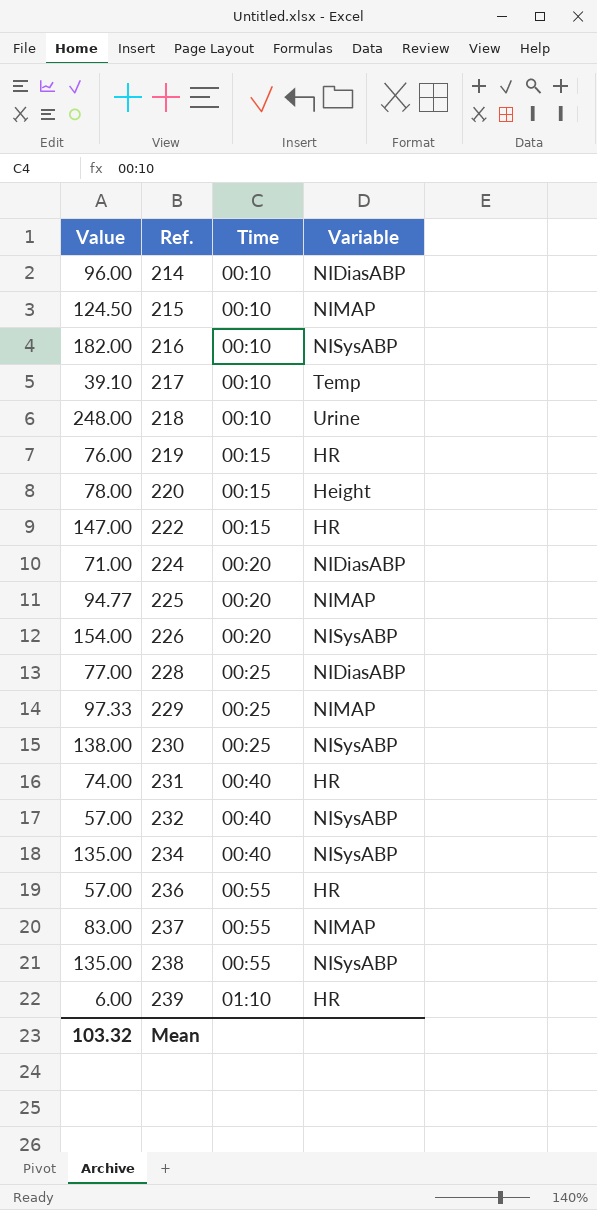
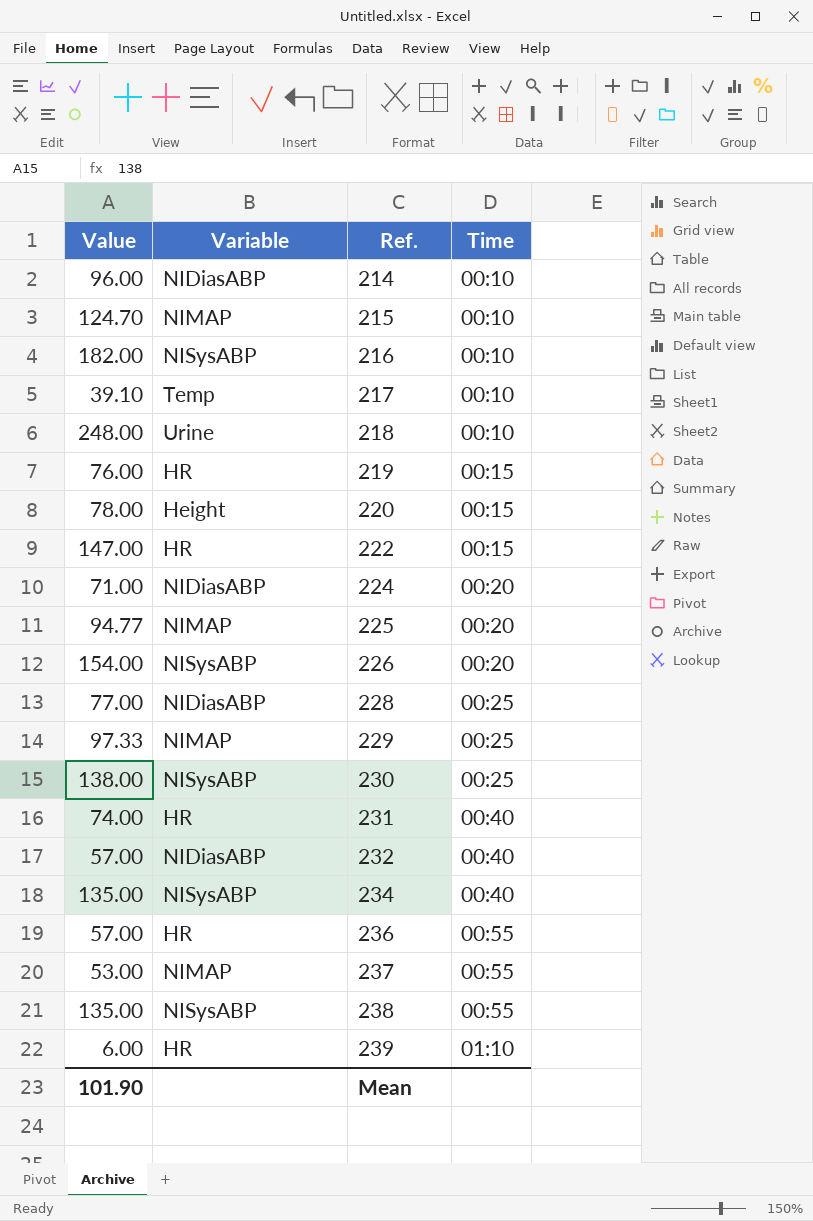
column Variable | position: 4 -> 2
215 | Value: 124.50 -> 124.70
232 | Variable: NISysABP -> NIDiasABP
237 | Value: 83.00 -> 53.00
Mean | Value: 103.32 -> 101.90

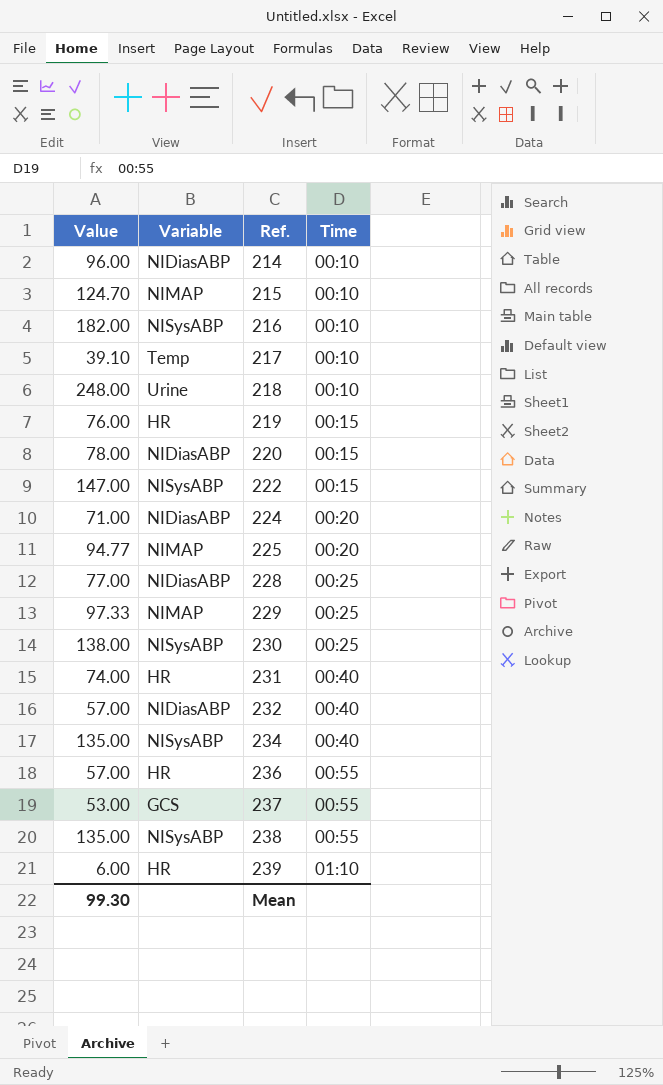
row 226: 154.00 | NISysABP | 00:20 -> none
220 | Variable: Height -> NIDiasABP
222 | Variable: HR -> NISysABP
237 | Variable: NIMAP -> GCS
Mean | Value: 101.90 -> 99.30

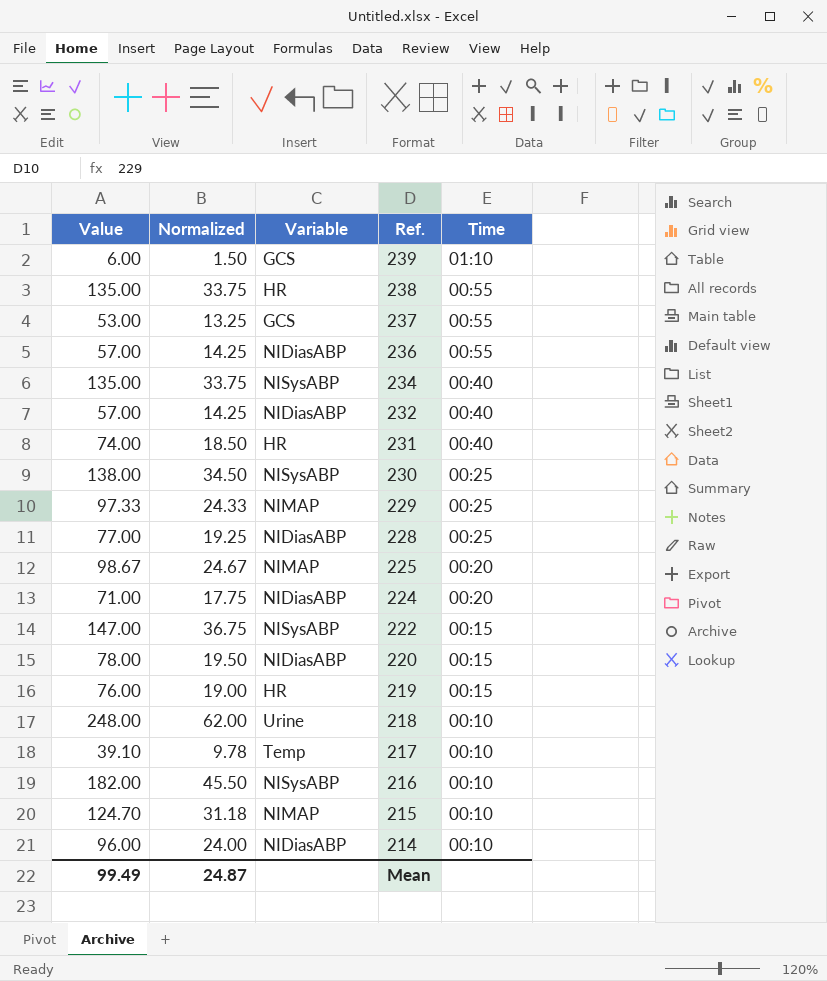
row order: Ref. ascending -> Ref. descending
column Normalized | formula: none -> [Value] * 0.25
239 | Variable: HR -> GCS
238 | Variable: NISysABP -> HR
236 | Variable: HR -> NIDiasABP
225 | Value: 94.77 -> 98.67
Mean | Value: 99.30 -> 99.49

